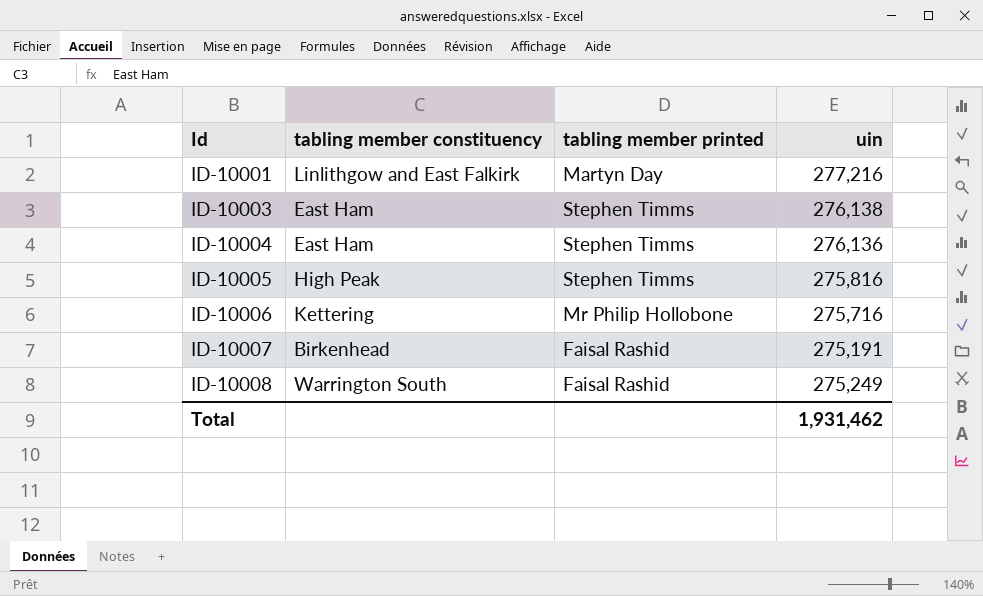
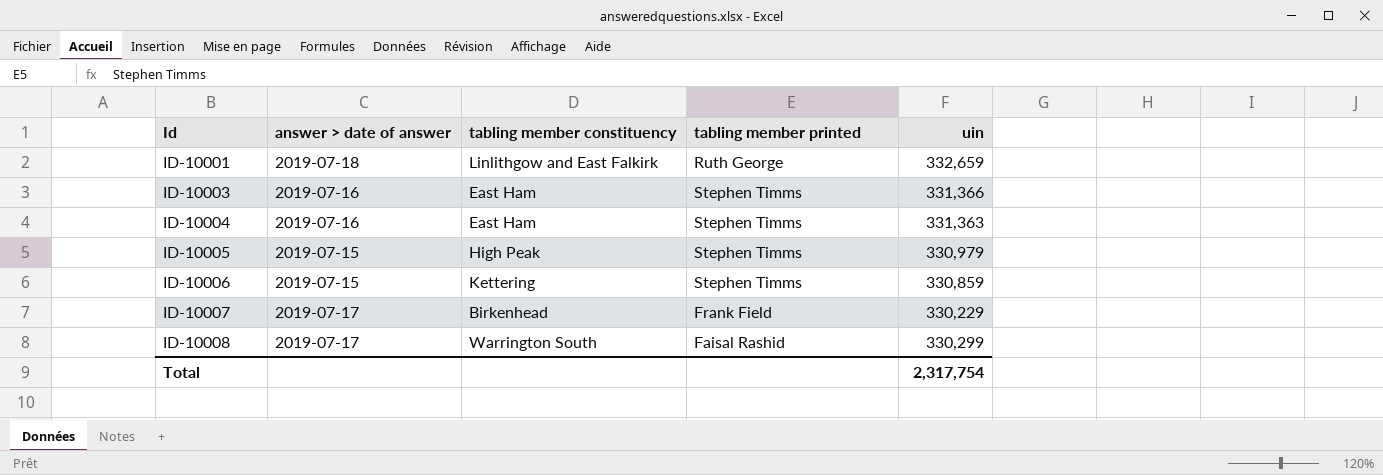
column answer > date of answer | position: none -> 2
ID-10001 | tabling member printed: Martyn Day -> Ruth George
ID-10001 | uin: 277,216 -> 332,659
ID-10003 | uin: 276,138 -> 331,366
ID-10004 | uin: 276,136 -> 331,363
ID-10005 | uin: 275,816 -> 330,979
ID-10006 | tabling member printed: Mr Philip Hollobone -> Stephen Timms
ID-10006 | uin: 275,716 -> 330,859
ID-10007 | tabling member printed: Faisal Rashid -> Frank Field
ID-10007 | uin: 275,191 -> 330,229
ID-10008 | uin: 275,249 -> 330,299
Total | uin: 1,931,462 -> 2,317,754

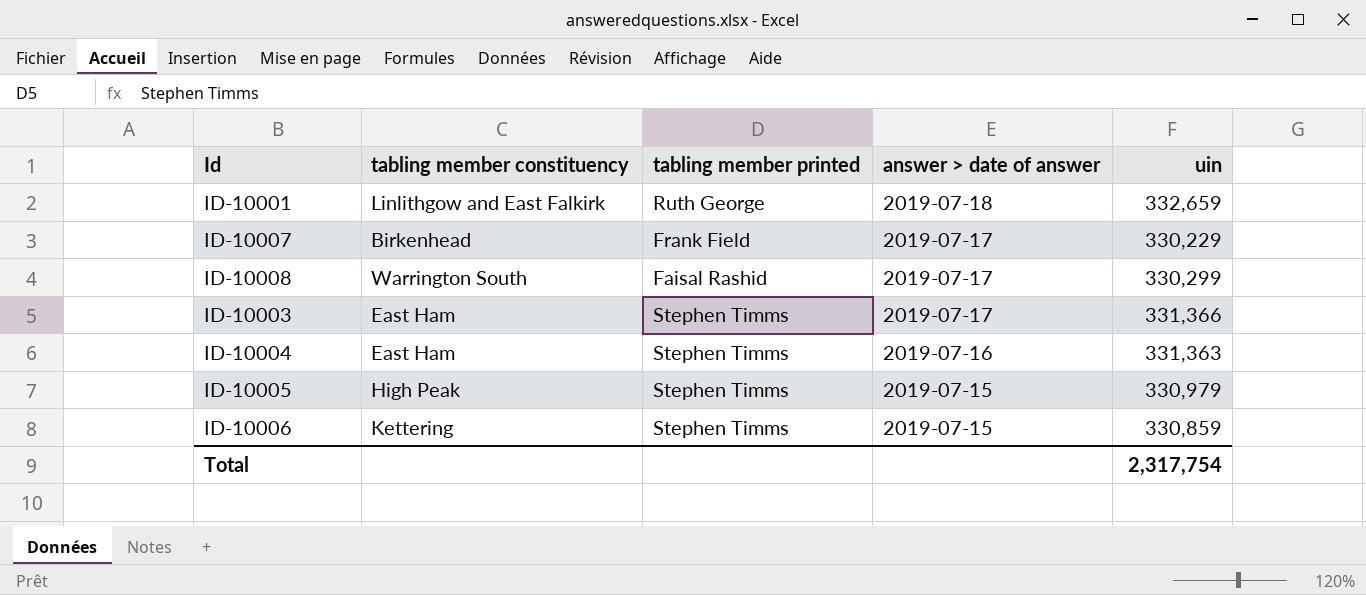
row order: Id ascending -> answer > date of answer descending
column answer > date of answer | position: 2 -> 4
ID-10003 | answer > date of answer: 2019-07-16 -> 2019-07-17

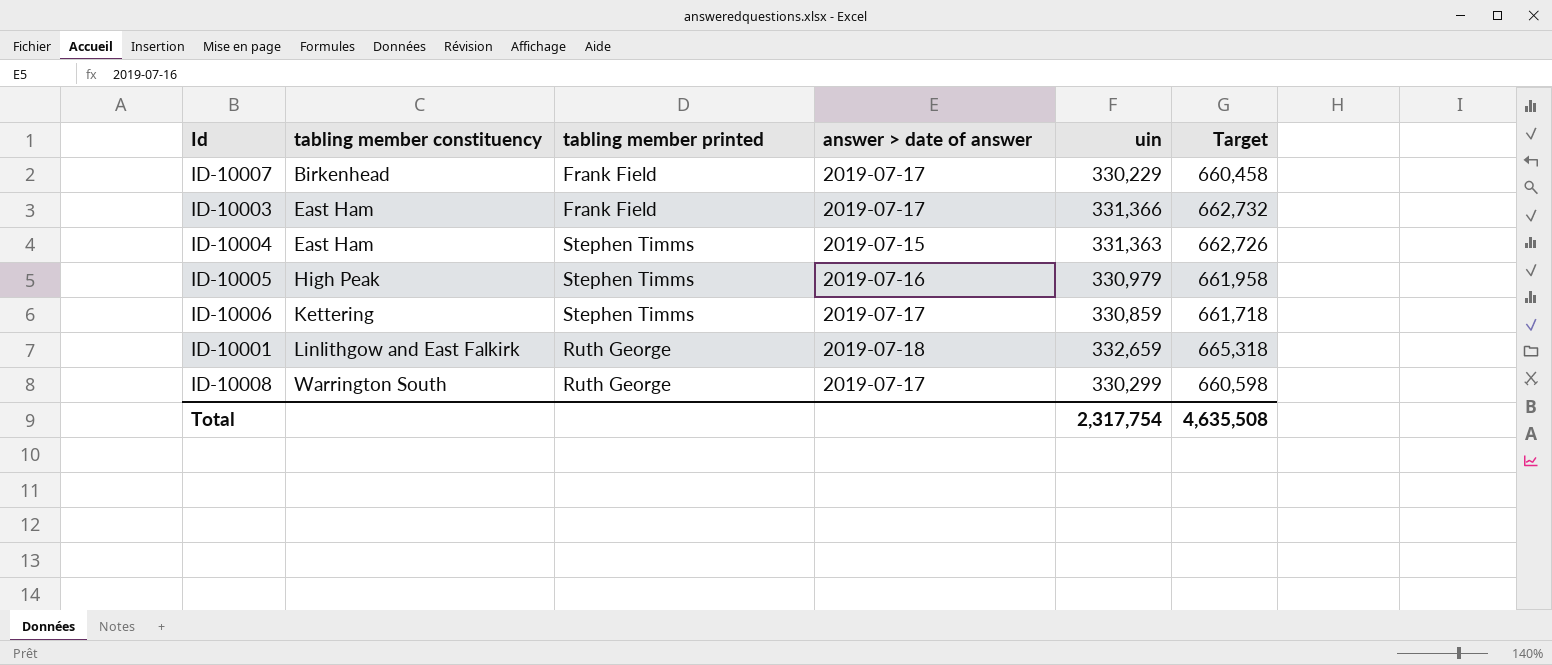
row order: answer > date of answer descending -> tabling member constituency ascending
column Target | formula: none -> [uin] * 2
ID-10003 | tabling member printed: Stephen Timms -> Frank Field
ID-10004 | answer > date of answer: 2019-07-16 -> 2019-07-15
ID-10005 | answer > date of answer: 2019-07-15 -> 2019-07-16
ID-10006 | answer > date of answer: 2019-07-15 -> 2019-07-17
ID-10008 | tabling member printed: Faisal Rashid -> Ruth George

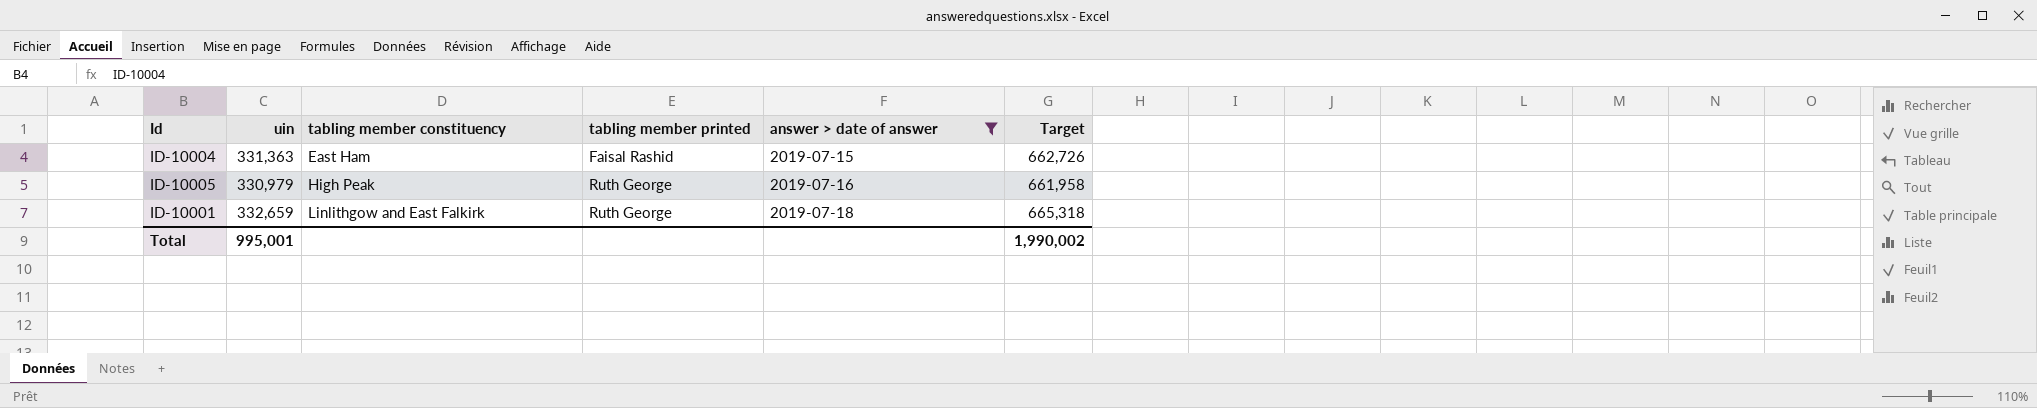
filter: none -> answer > date of answer != 2019-07-17
column uin | position: 5 -> 2
ID-10004 | tabling member printed: Stephen Timms -> Faisal Rashid
ID-10005 | tabling member printed: Stephen Timms -> Ruth George
Total | uin: 2,317,754 -> 995,001
Total | Target: 4,635,508 -> 1,990,002

